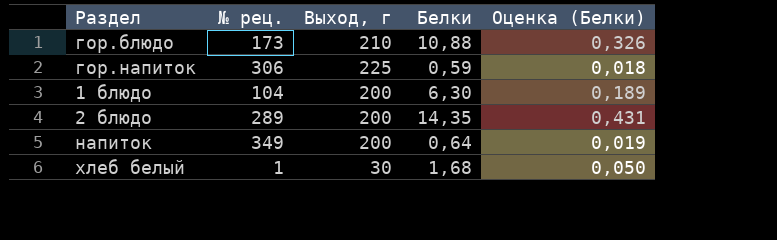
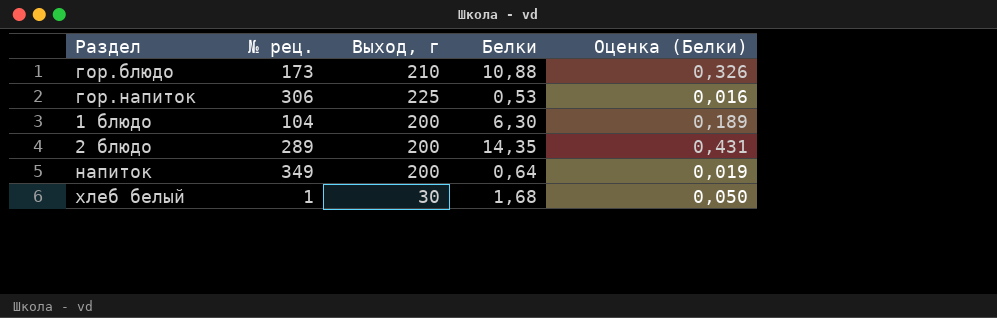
гор.напиток | Белки: 0,59 -> 0,53
гор.напиток | Оценка (Белки): 0,018 -> 0,016

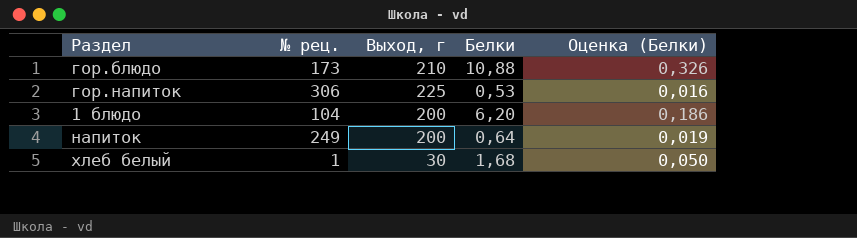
row 2 блюдо: 289 | 200 | 14,35 | 0,431 -> none
1 блюдо | Белки: 6,30 -> 6,20
1 блюдо | Оценка (Белки): 0,189 -> 0,186
напиток | № рец.: 349 -> 249

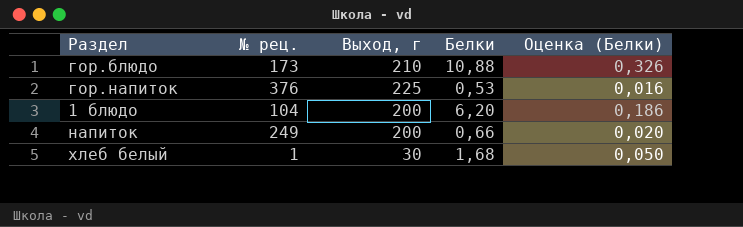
гор.напиток | № рец.: 306 -> 376
напиток | Белки: 0,64 -> 0,66
напиток | Оценка (Белки): 0,019 -> 0,020

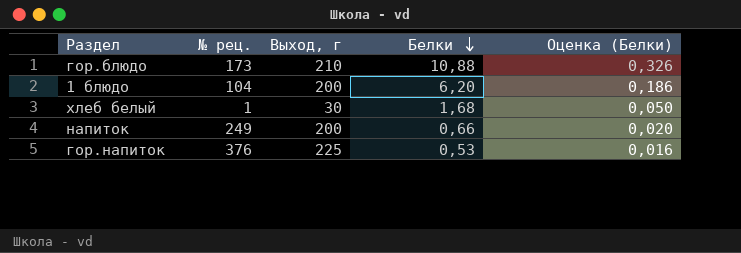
row order: none -> Белки descending

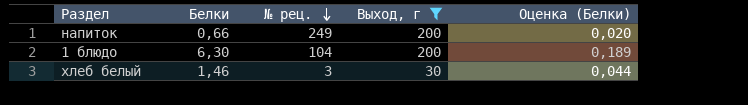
filter: none -> Выход, г <= 200
row order: Белки descending -> № рец. descending
column Белки | position: 4 -> 2
1 блюдо | Белки: 6,20 -> 6,30
1 блюдо | Оценка (Белки): 0,186 -> 0,189
хлеб белый | Белки: 1,68 -> 1,46
хлеб белый | № рец.: 1 -> 3
хлеб белый | Оценка (Белки): 0,050 -> 0,044

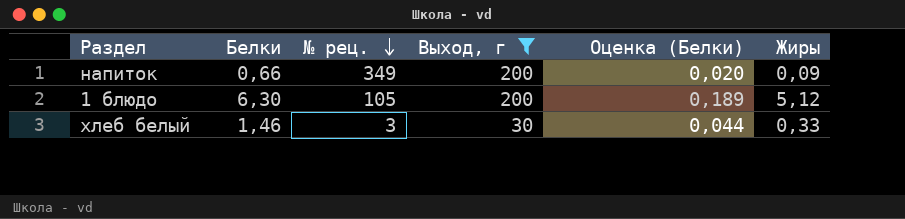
column Жиры | position: none -> 6
напиток | № рец.: 249 -> 349
1 блюдо | № рец.: 104 -> 105

